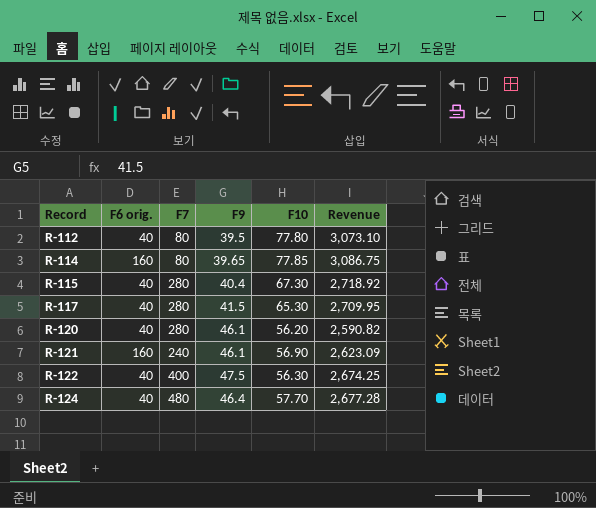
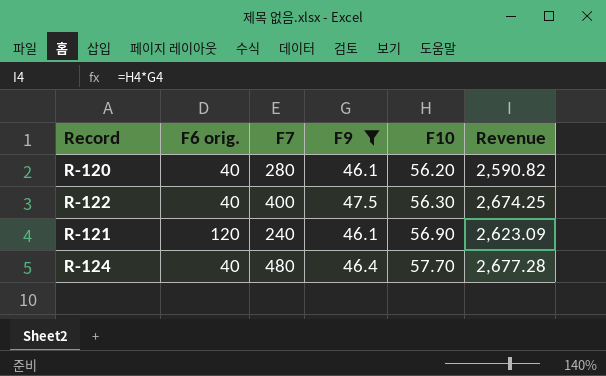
filter: none -> F9 >= 46.1
row order: Record ascending -> F10 ascending
R-121 | F6 orig.: 160 -> 120

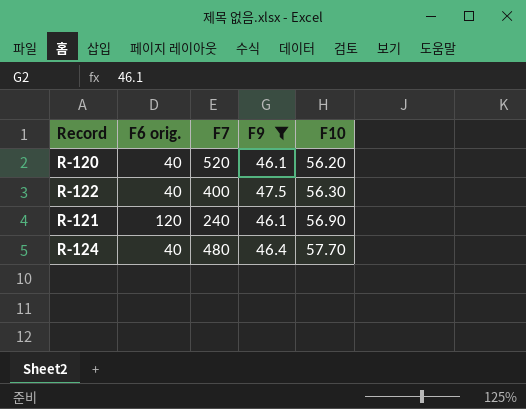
column Revenue | formula: [F9] * [F10] -> none
R-120 | F7: 280 -> 520

